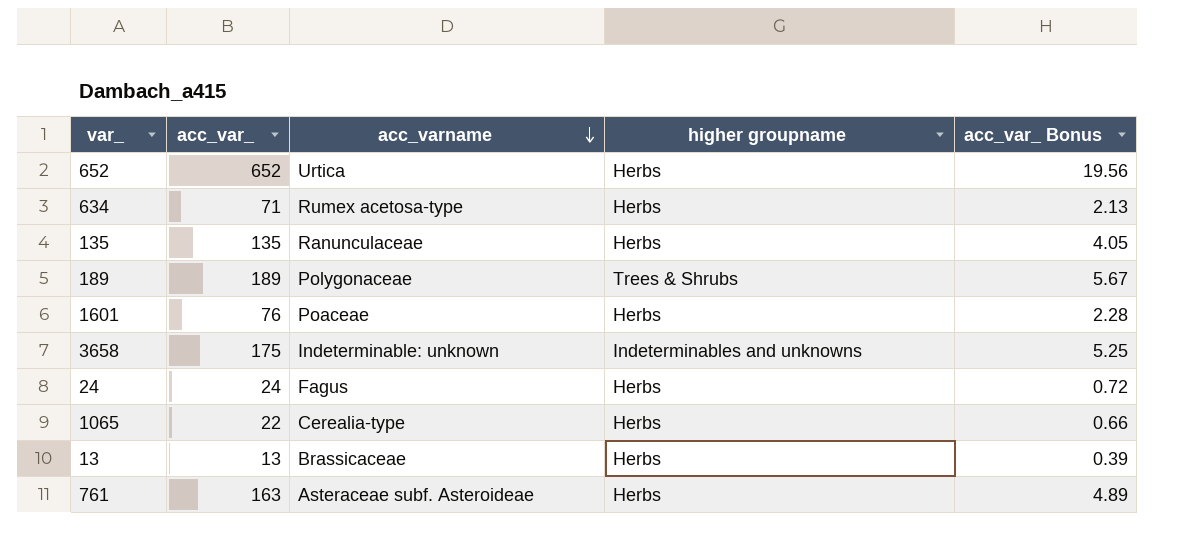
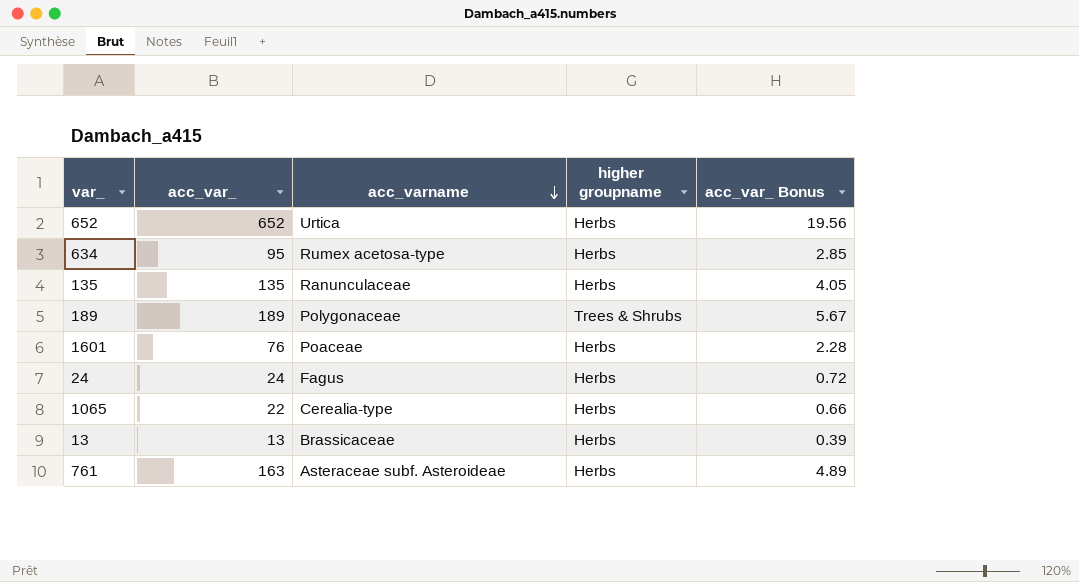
row 3658: 175 | Indeterminable: unknown | Indeterminables and unknowns | 5.25 -> none
634 | acc_var_: 71 -> 95
634 | acc_var_ Bonus: 2.13 -> 2.85

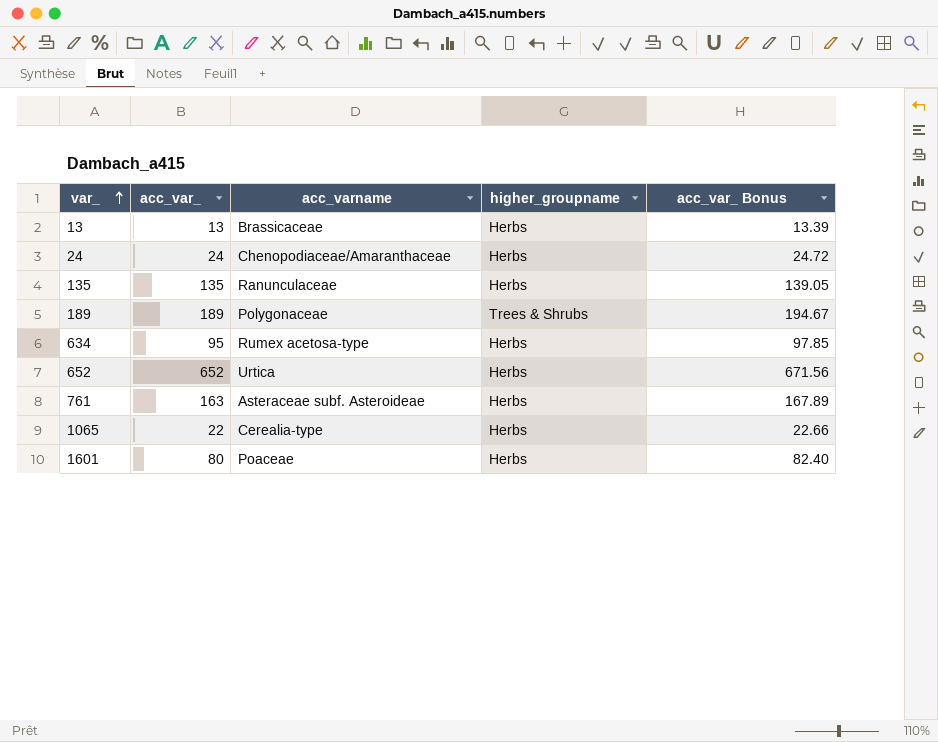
row order: acc_varname descending -> var_ ascending
column name: higher groupname -> higher_groupname
column acc_var_ Bonus | formula: [acc_var_] * 0.03 -> [acc_var_] * 1.03
24 | acc_varname: Fagus -> Chenopodiaceae/Amaranthaceae
1601 | acc_var_: 76 -> 80

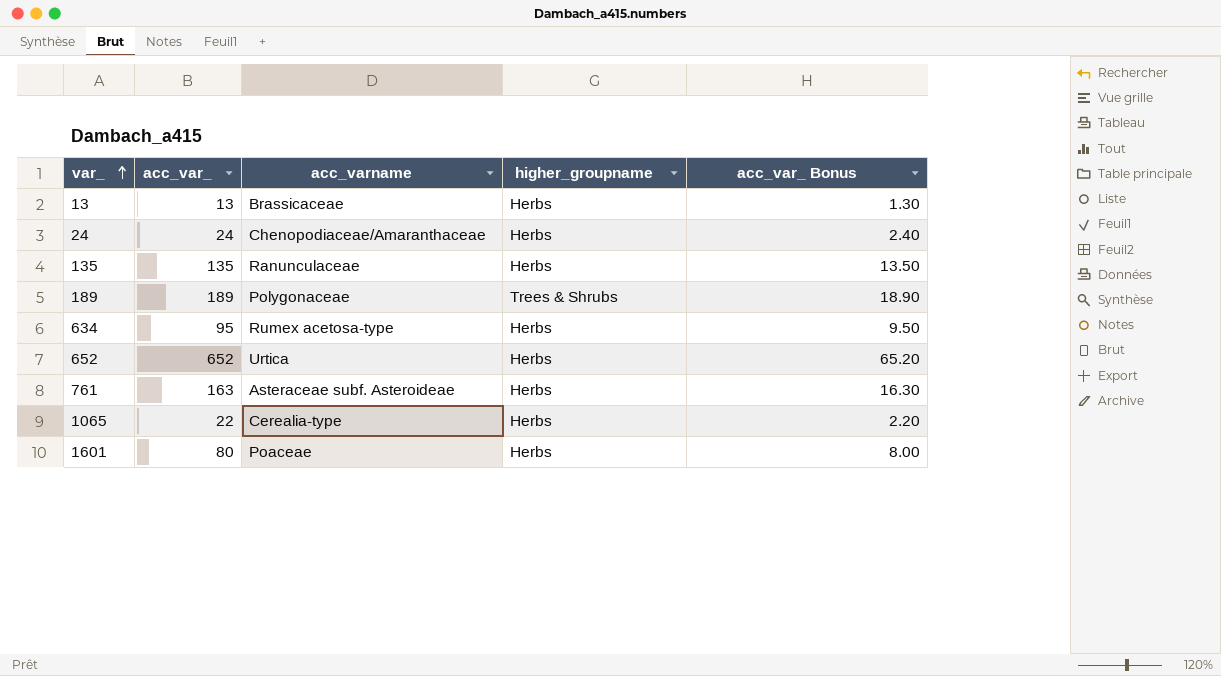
column acc_var_ Bonus | formula: [acc_var_] * 1.03 -> [acc_var_] * 0.1

